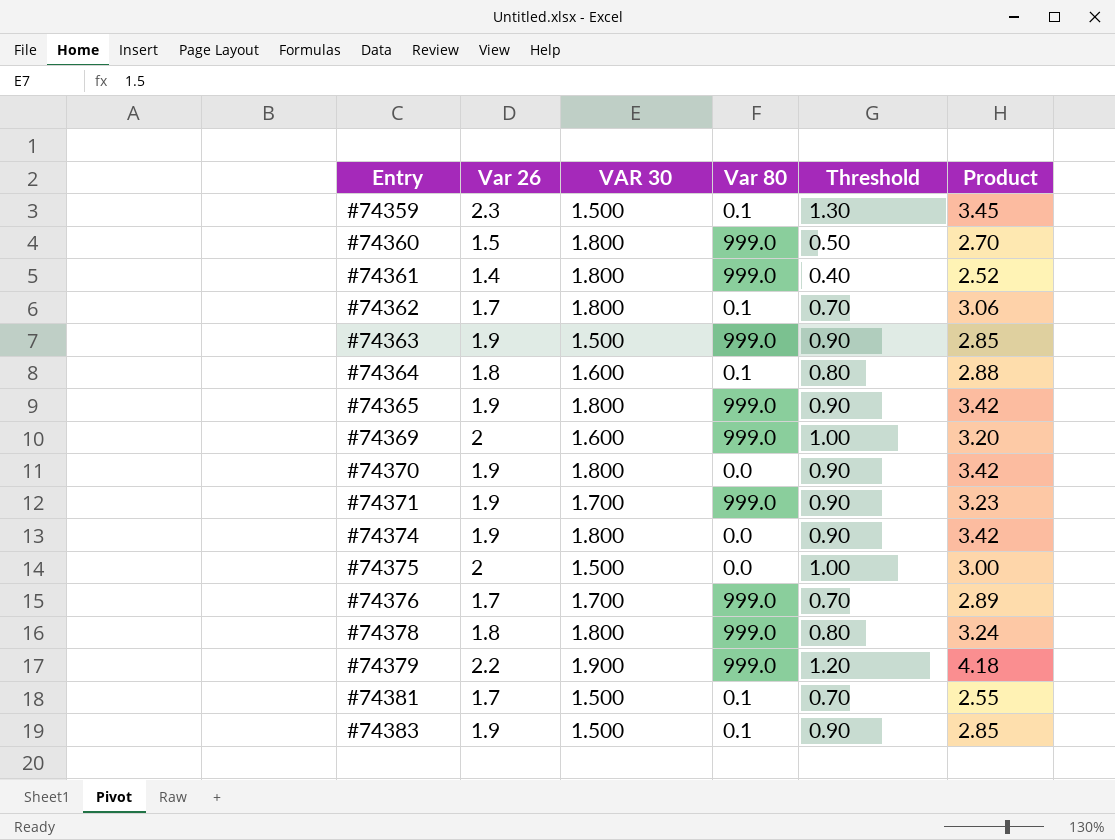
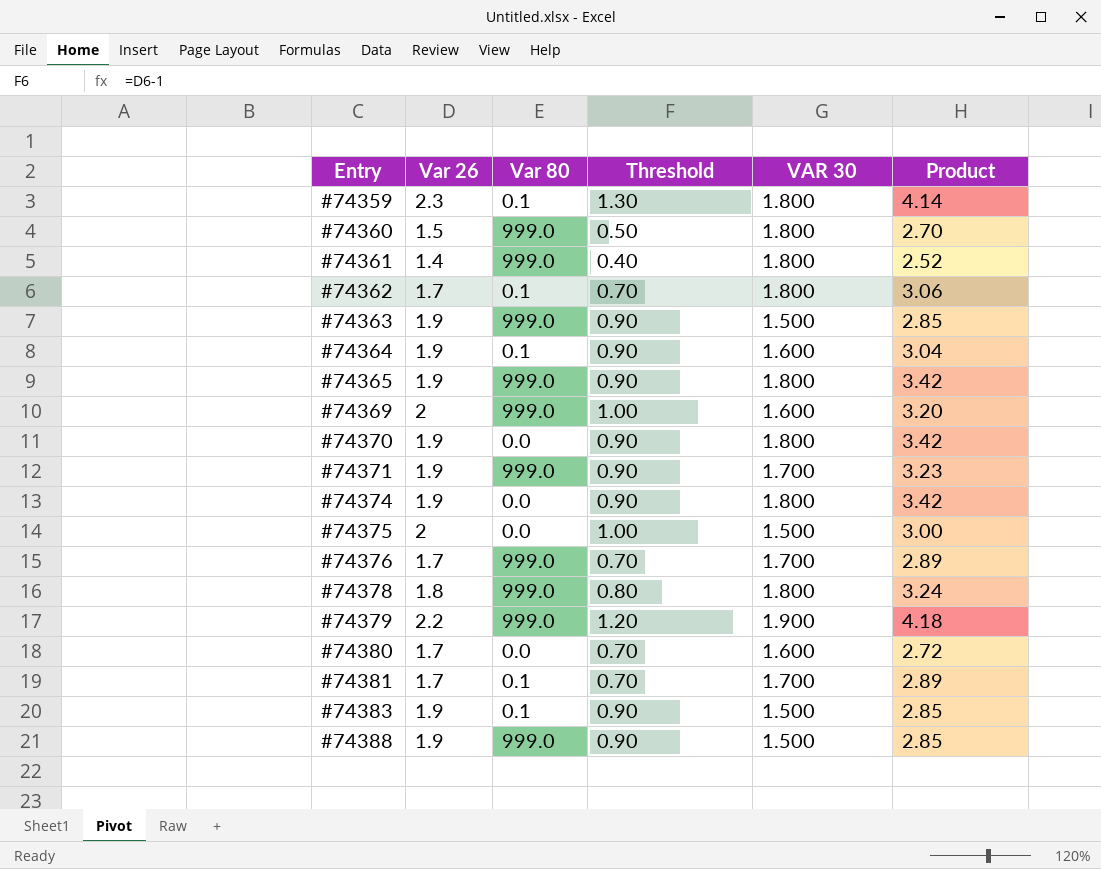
column VAR 30 | position: 3 -> 5
#74359 | VAR 30: 1.500 -> 1.800
#74359 | Product: 3.45 -> 4.14
#74364 | Var 26: 1.8 -> 1.9
#74364 | Threshold: 0.80 -> 0.90
#74364 | Product: 2.88 -> 3.04
row #74380: none -> 1.7 | 0.0 | 0.70 | 1.600 | 2.72
#74381 | VAR 30: 1.500 -> 1.700
#74381 | Product: 2.55 -> 2.89
row #74388: none -> 1.9 | 999.0 | 0.90 | 1.500 | 2.85

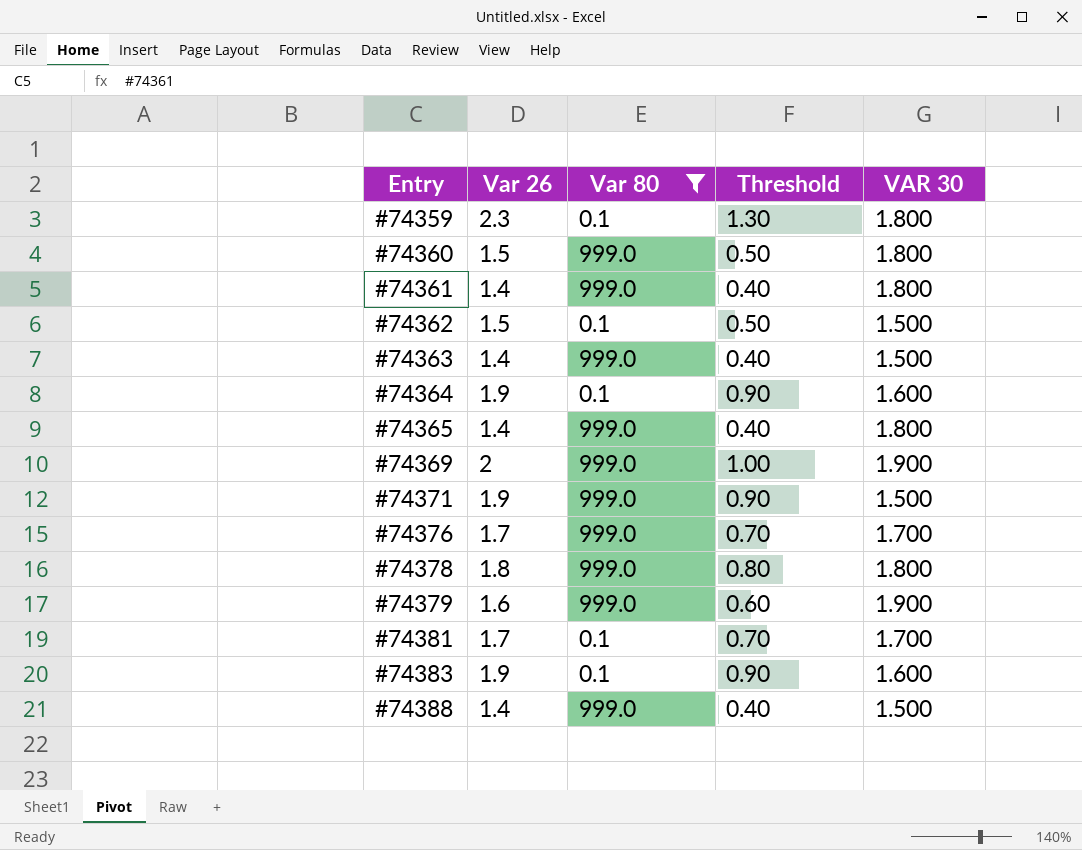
filter: none -> Var 80 != 0.0
column Product | formula: [Var 26] * [VAR 30] -> none
#74362 | Var 26: 1.7 -> 1.5
#74362 | Threshold: 0.70 -> 0.50
#74362 | VAR 30: 1.800 -> 1.500
#74363 | Var 26: 1.9 -> 1.4
#74363 | Threshold: 0.90 -> 0.40
#74365 | Var 26: 1.9 -> 1.4
#74365 | Threshold: 0.90 -> 0.40
#74369 | VAR 30: 1.600 -> 1.900
#74371 | VAR 30: 1.700 -> 1.500
#74379 | Var 26: 2.2 -> 1.6
#74379 | Threshold: 1.20 -> 0.60
#74383 | VAR 30: 1.500 -> 1.600
#74388 | Var 26: 1.9 -> 1.4
#74388 | Threshold: 0.90 -> 0.40

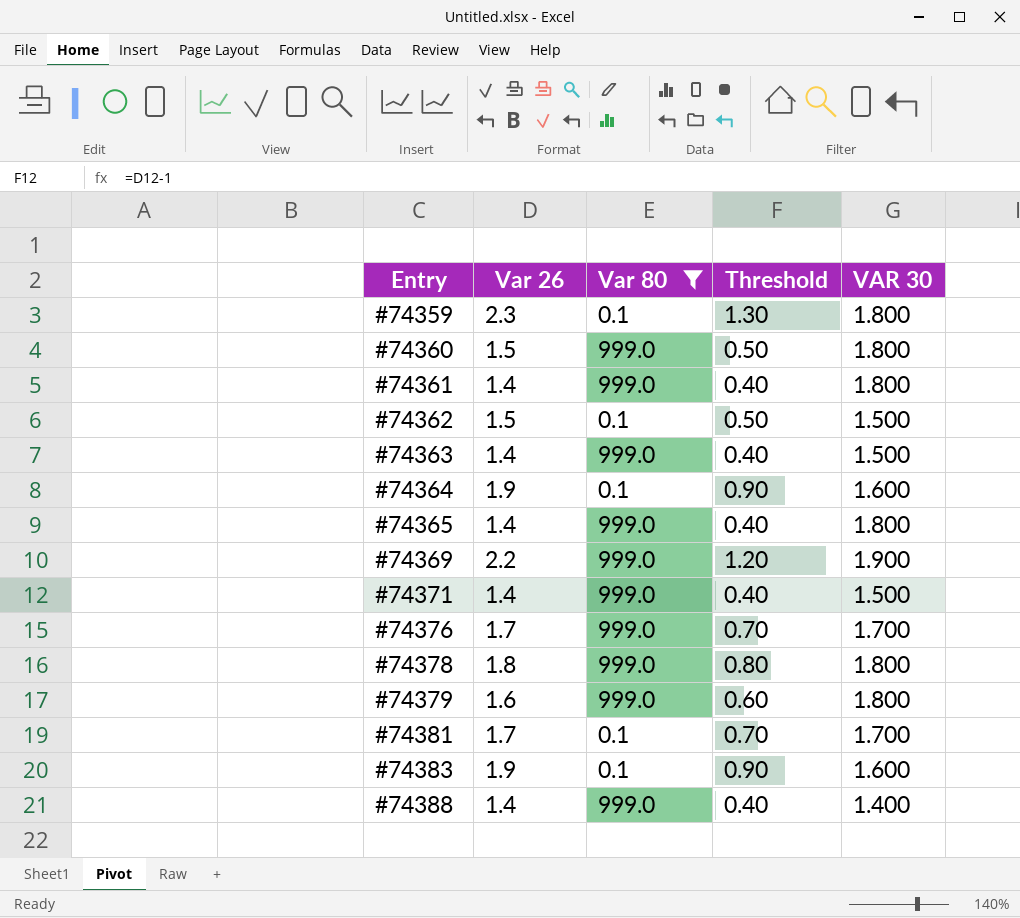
#74369 | Var 26: 2 -> 2.2
#74369 | Threshold: 1.00 -> 1.20
#74371 | Var 26: 1.9 -> 1.4
#74371 | Threshold: 0.90 -> 0.40
#74379 | VAR 30: 1.900 -> 1.800
#74388 | VAR 30: 1.500 -> 1.400

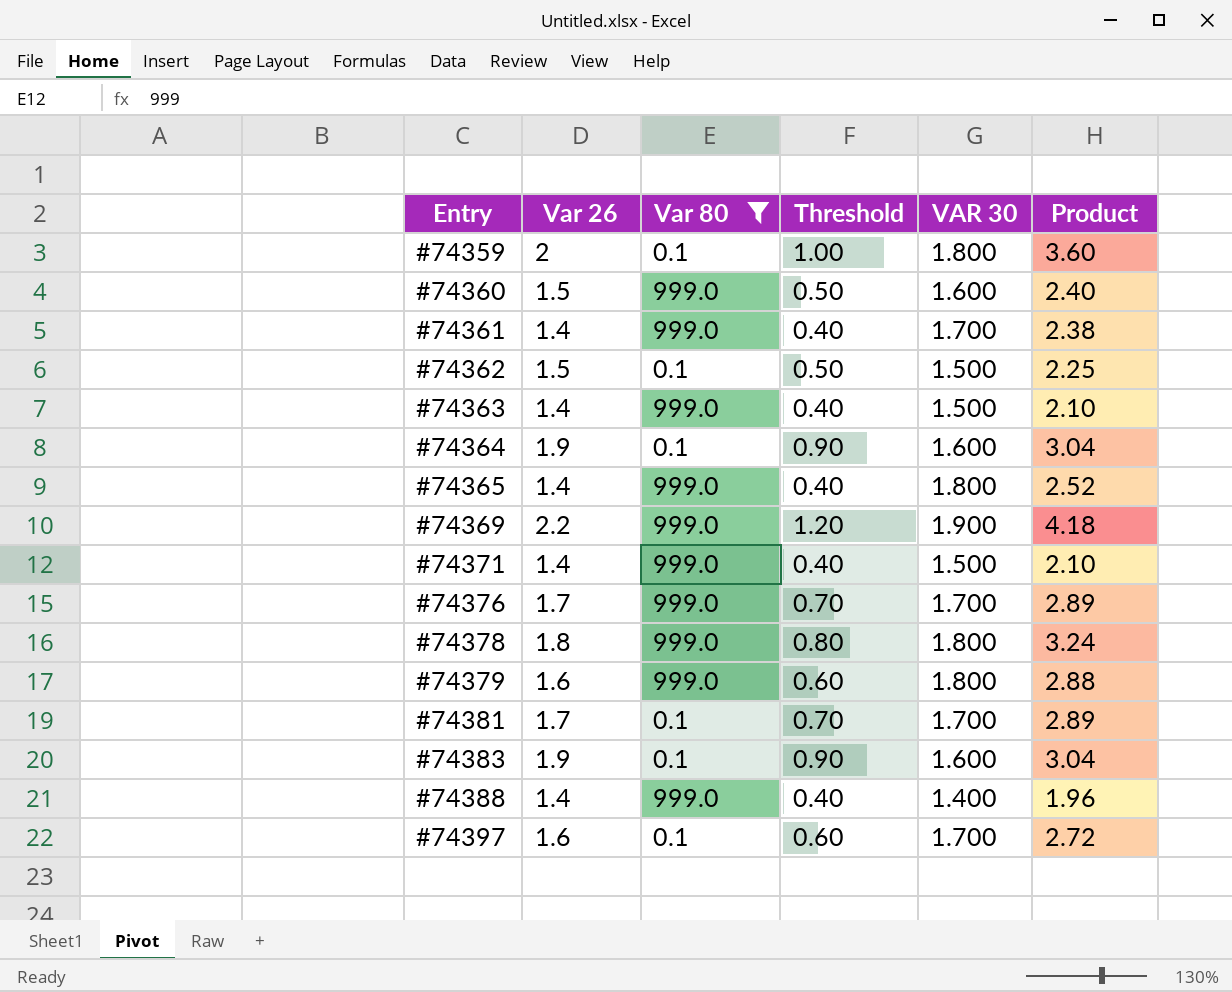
column Product | formula: none -> [Var 26] * [VAR 30]
#74359 | Var 26: 2.3 -> 2
#74359 | Threshold: 1.30 -> 1.00
#74360 | VAR 30: 1.800 -> 1.600
#74361 | VAR 30: 1.800 -> 1.700
row #74397: none -> 1.6 | 0.1 | 0.60 | 1.700 | 2.72

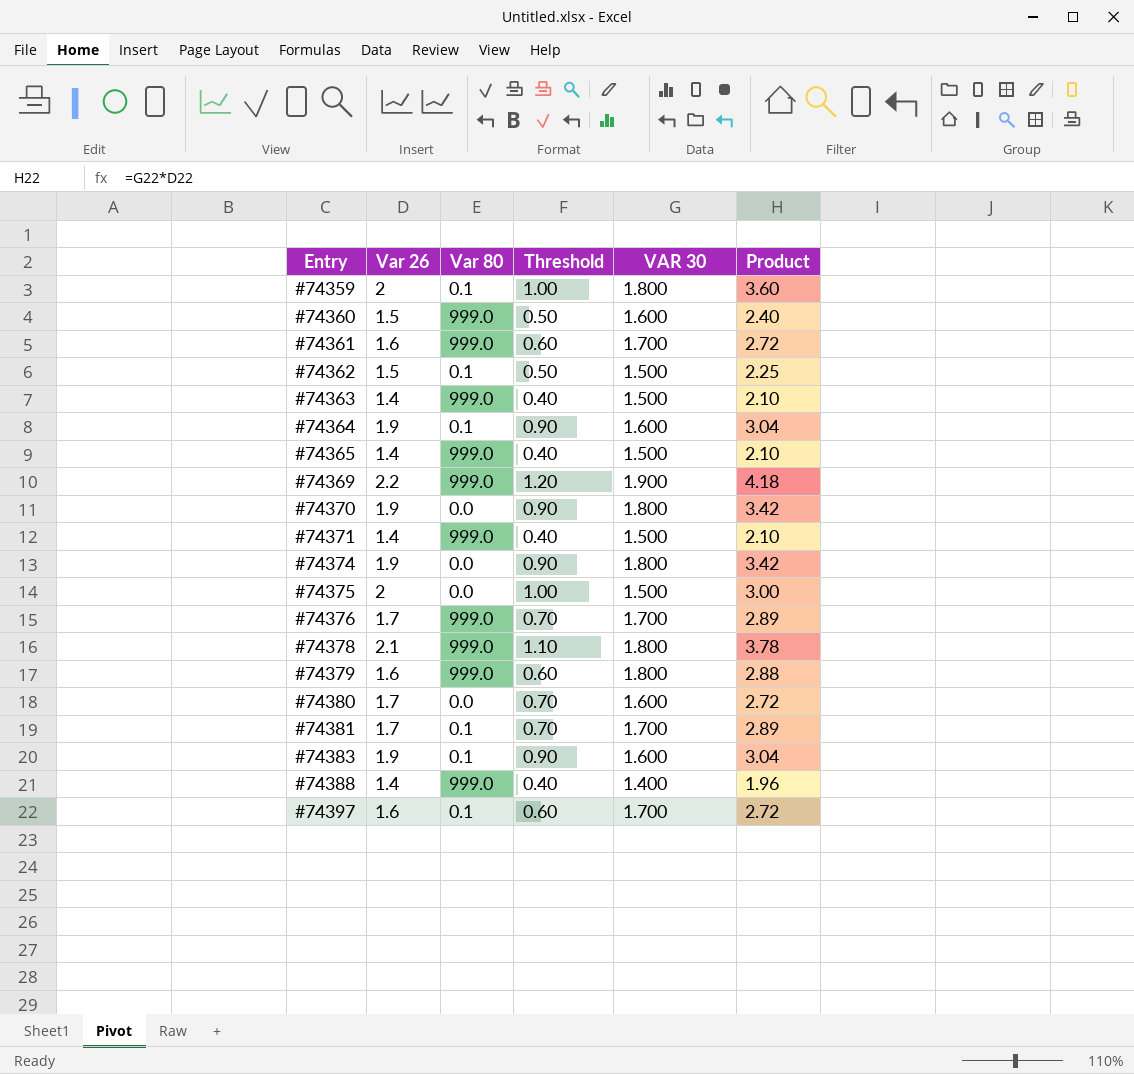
filter: Var 80 != 0.0 -> none
#74361 | Var 26: 1.4 -> 1.6
#74361 | Threshold: 0.40 -> 0.60
#74361 | Product: 2.38 -> 2.72
#74365 | VAR 30: 1.800 -> 1.500
#74365 | Product: 2.52 -> 2.10
#74378 | Var 26: 1.8 -> 2.1
#74378 | Threshold: 0.80 -> 1.10
#74378 | Product: 3.24 -> 3.78

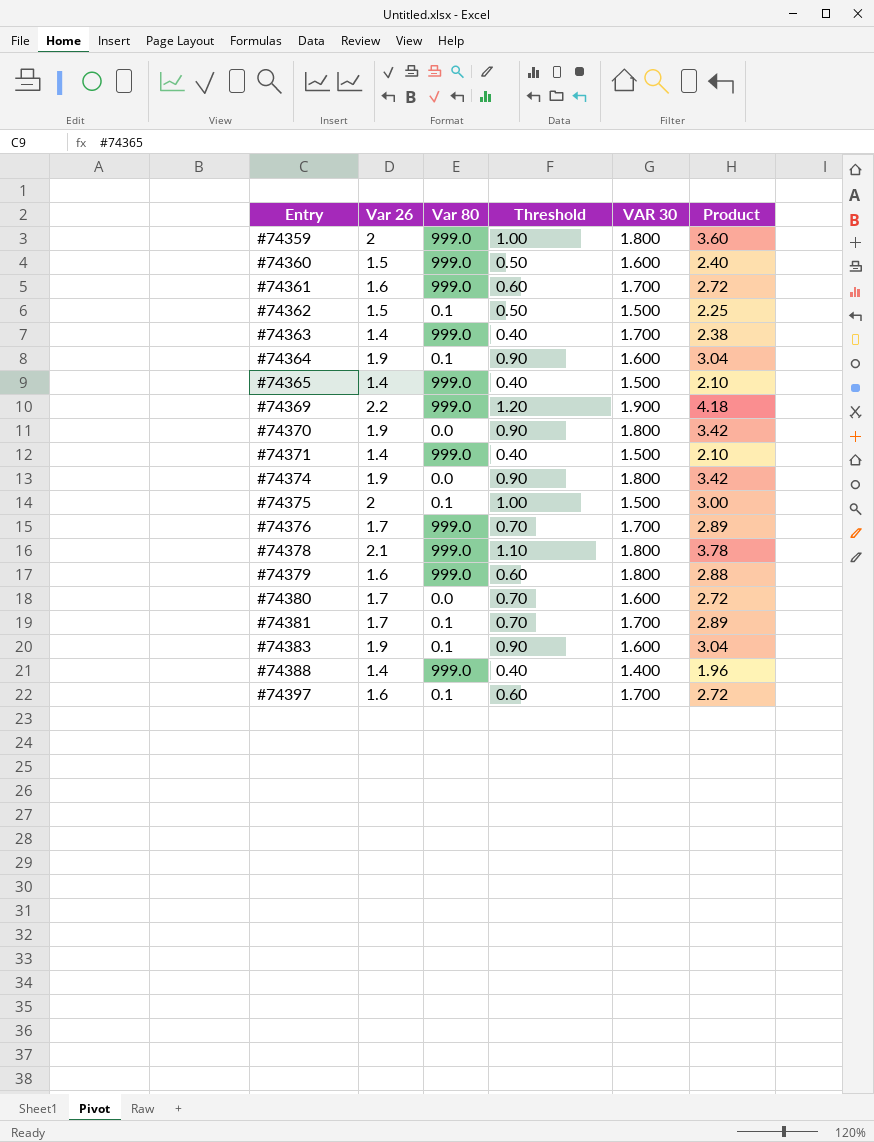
#74359 | Var 80: 0.1 -> 999.0
#74363 | VAR 30: 1.500 -> 1.700
#74363 | Product: 2.10 -> 2.38
#74375 | Var 80: 0.0 -> 0.1

